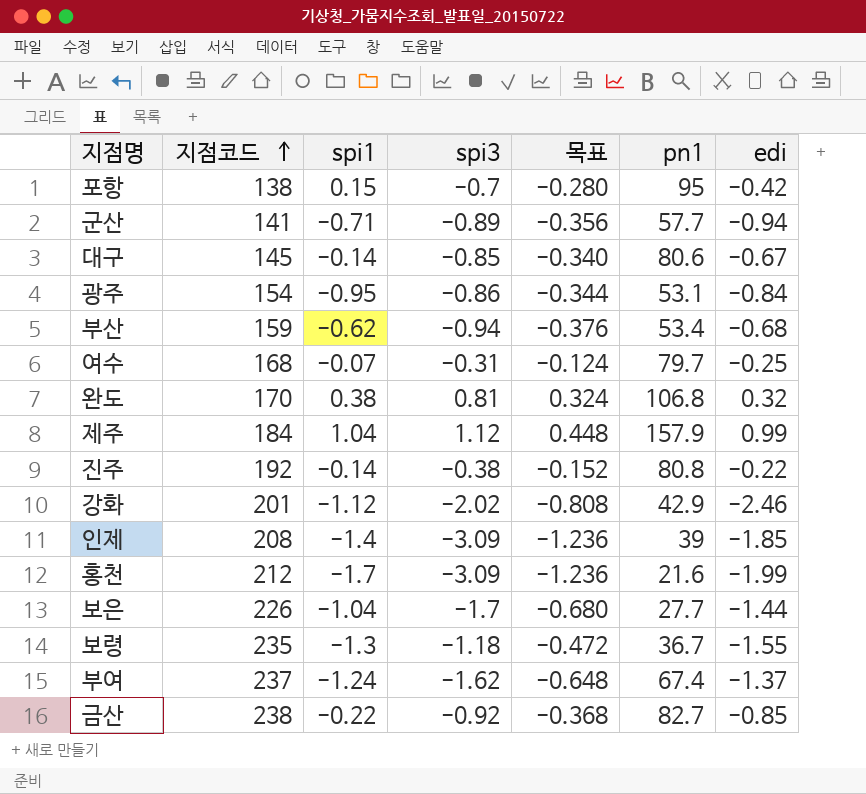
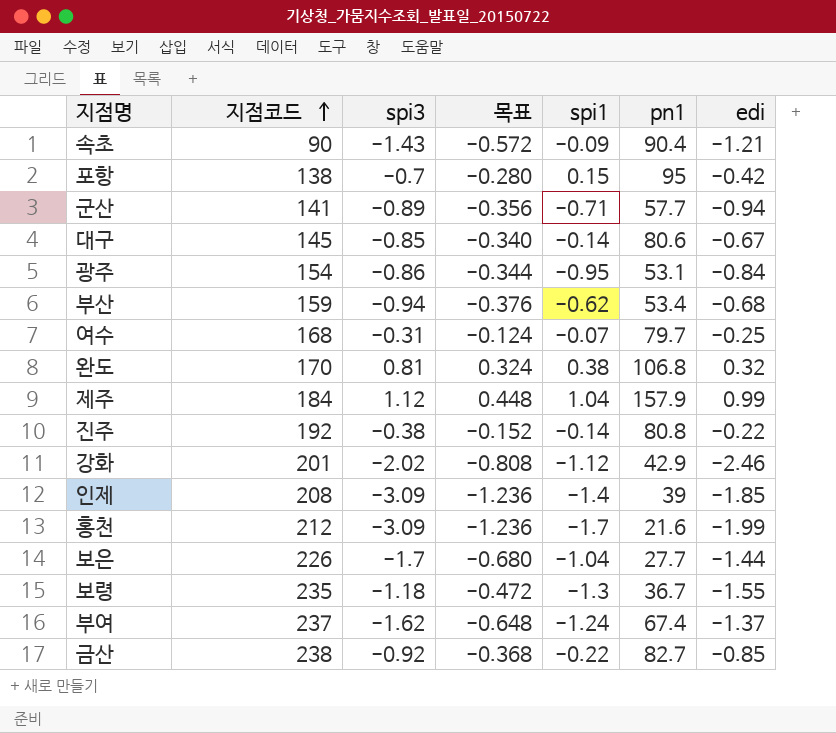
column spi1 | position: 3 -> 5
row 속초: none -> 90 | -1.43 | -0.572 | -0.09 | 90.4 | -1.21

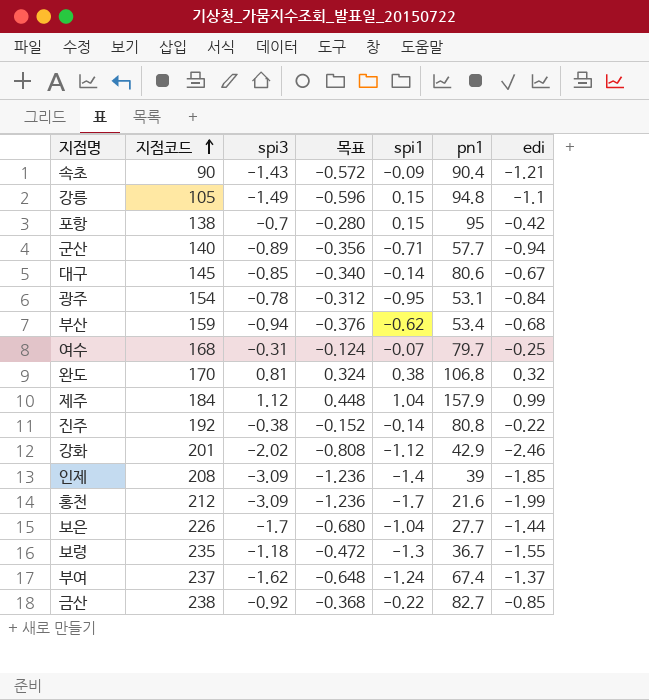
row 강릉: none -> 105 | -1.49 | -0.596 | 0.15 | 94.8 | -1.1
군산 | 지점코드: 141 -> 140
광주 | spi3: -0.86 -> -0.78
광주 | 목표: -0.344 -> -0.312

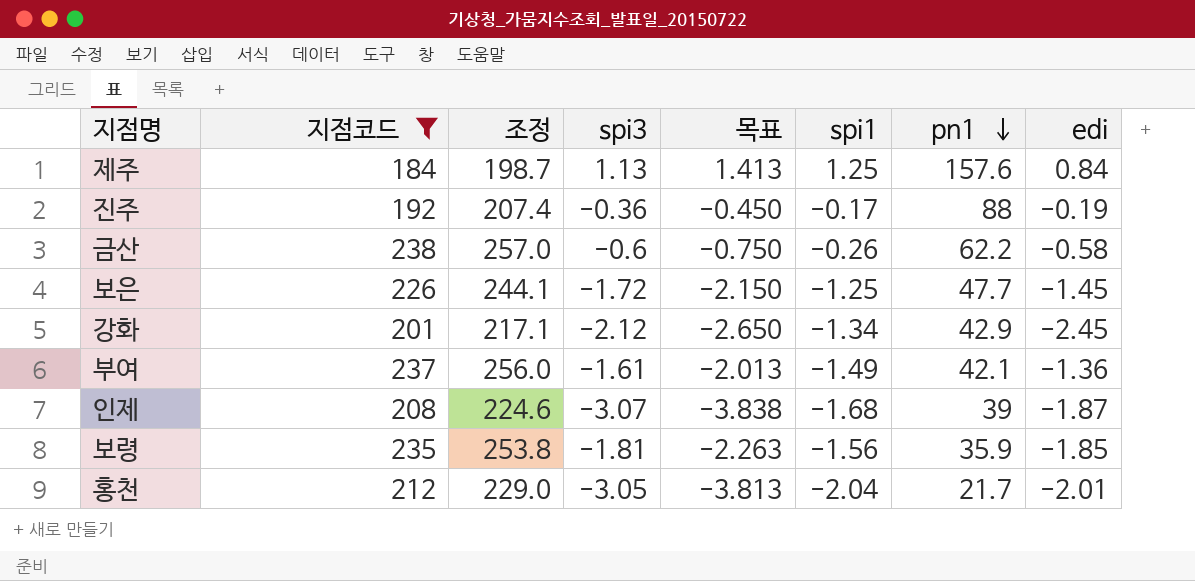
filter: none -> 지점코드 >= 184
row order: 지점코드 ascending -> pn1 descending
column 조정 | formula: none -> [지점코드] * 1.08
column 목표 | formula: [spi3] * 0.4 -> [spi3] * 1.25
제주 | spi3: 1.12 -> 1.13
제주 | spi1: 1.04 -> 1.25
제주 | pn1: 157.9 -> 157.6
제주 | edi: 0.99 -> 0.84
진주 | spi3: -0.38 -> -0.36
진주 | spi1: -0.14 -> -0.17
진주 | pn1: 80.8 -> 88
진주 | edi: -0.22 -> -0.19
금산 | spi3: -0.92 -> -0.6
금산 | spi1: -0.22 -> -0.26
금산 | pn1: 82.7 -> 62.2
금산 | edi: -0.85 -> -0.58
보은 | spi3: -1.7 -> -1.72
보은 | spi1: -1.04 -> -1.25
보은 | pn1: 27.7 -> 47.7
보은 | edi: -1.44 -> -1.45
강화 | spi3: -2.02 -> -2.12
강화 | spi1: -1.12 -> -1.34
강화 | edi: -2.46 -> -2.45
부여 | spi3: -1.62 -> -1.61
부여 | spi1: -1.24 -> -1.49
부여 | pn1: 67.4 -> 42.1
부여 | edi: -1.37 -> -1.36
인제 | spi3: -3.09 -> -3.07
인제 | spi1: -1.4 -> -1.68
인제 | edi: -1.85 -> -1.87
보령 | spi3: -1.18 -> -1.81
보령 | spi1: -1.3 -> -1.56
보령 | pn1: 36.7 -> 35.9
보령 | edi: -1.55 -> -1.85
홍천 | spi3: -3.09 -> -3.05
홍천 | spi1: -1.7 -> -2.04
홍천 | pn1: 21.6 -> 21.7
홍천 | edi: -1.99 -> -2.01

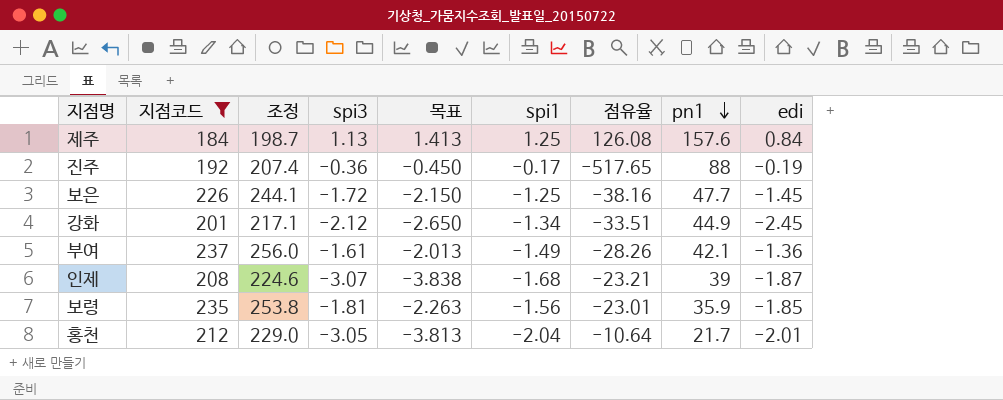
column 점유율 | formula: none -> [pn1] / [spi1]
row 금산: 238 | 257.0 | -0.6 | -0.750 | -0.26 | 62.2 | -0.58 -> none
강화 | pn1: 42.9 -> 44.9

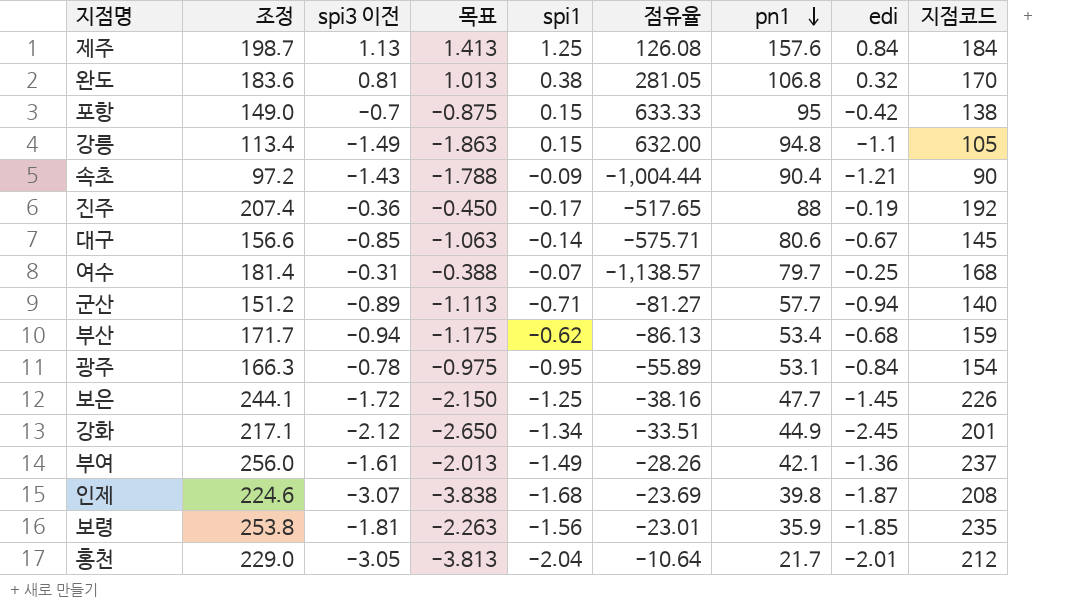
filter: 지점코드 >= 184 -> none
column name: spi3 -> spi3 이전
column 지점코드 | position: 2 -> 9
인제 | 점유율: -23.21 -> -23.69
인제 | pn1: 39 -> 39.8

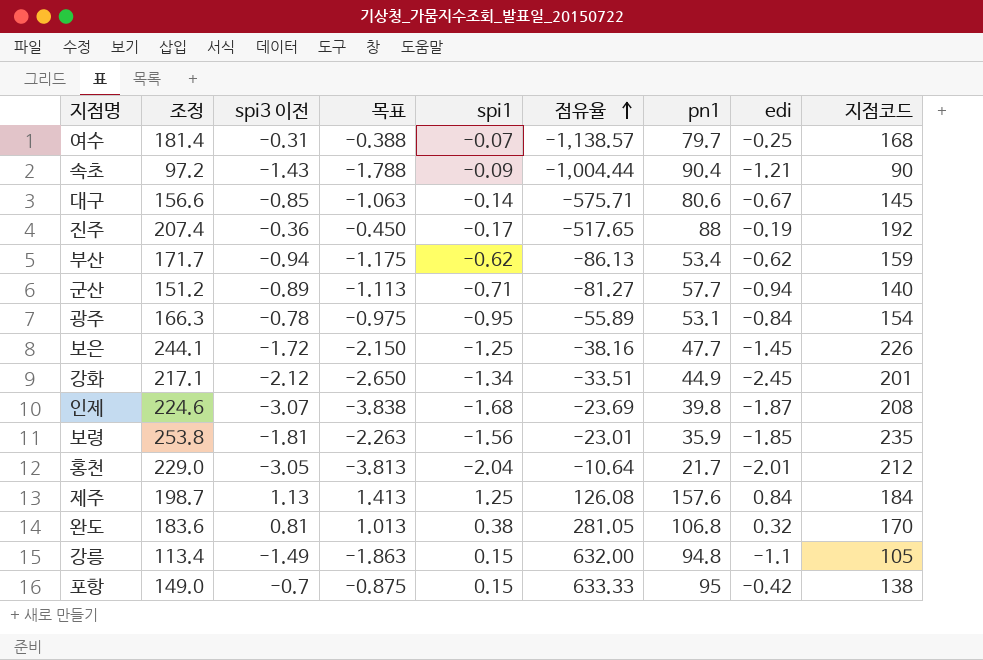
row order: pn1 descending -> 점유율 ascending
row 부여: 256.0 | -1.61 | -2.013 | -1.49 | -28.26 | 42.1 | -1.36 | 237 -> none
부산 | edi: -0.68 -> -0.62

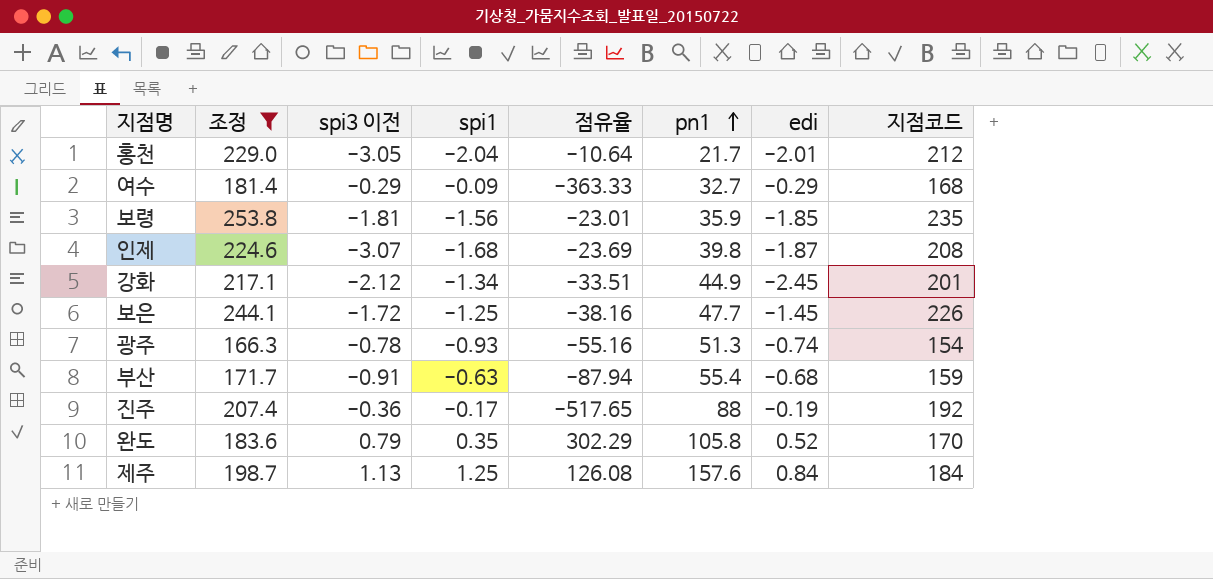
filter: none -> 조정 >= 166.3
row order: 점유율 ascending -> pn1 ascending
column 목표 | formula: [spi3 이전] * 1.25 -> none
여수 | spi3 이전: -0.31 -> -0.29
여수 | spi1: -0.07 -> -0.09
여수 | 점유율: -1,138.57 -> -363.33
여수 | pn1: 79.7 -> 32.7
여수 | edi: -0.25 -> -0.29
광주 | spi1: -0.95 -> -0.93
광주 | 점유율: -55.89 -> -55.16
광주 | pn1: 53.1 -> 51.3
광주 | edi: -0.84 -> -0.74
부산 | spi3 이전: -0.94 -> -0.91
부산 | spi1: -0.62 -> -0.63
부산 | 점유율: -86.13 -> -87.94
부산 | pn1: 53.4 -> 55.4
부산 | edi: -0.62 -> -0.68
완도 | spi3 이전: 0.81 -> 0.79
완도 | spi1: 0.38 -> 0.35
완도 | 점유율: 281.05 -> 302.29
완도 | pn1: 106.8 -> 105.8
완도 | edi: 0.32 -> 0.52

